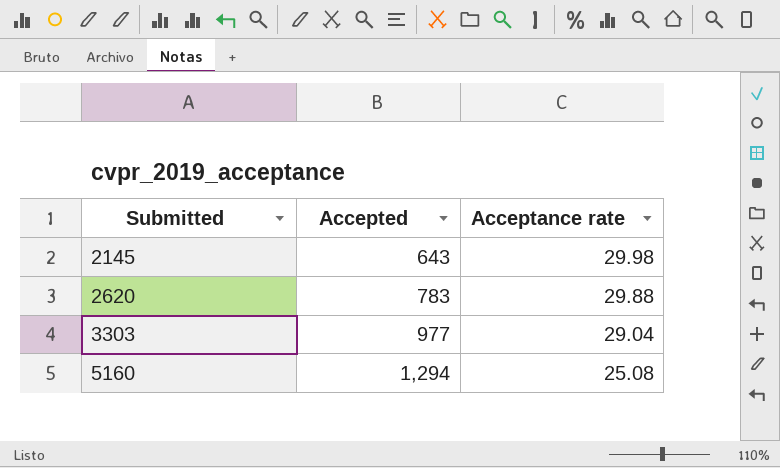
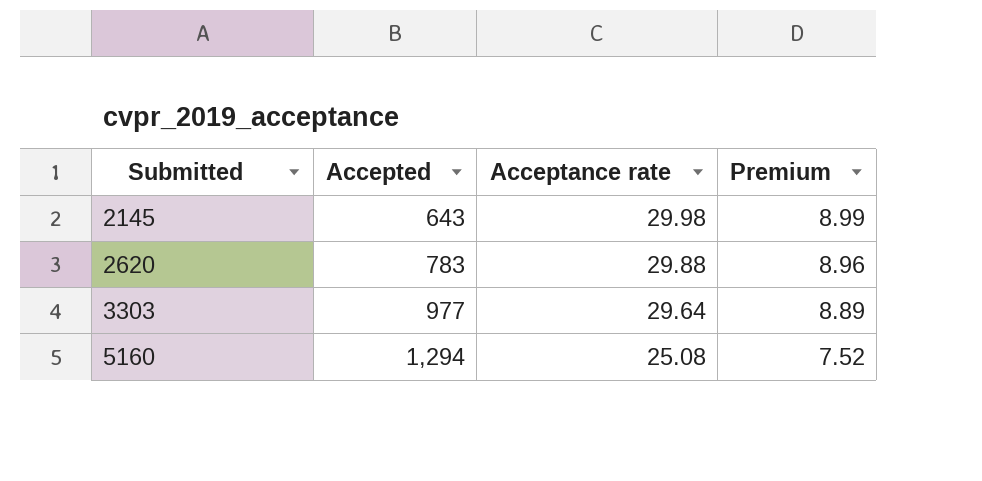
column Premium | formula: none -> [Acceptance rate] * 0.3
3303 | Acceptance rate: 29.04 -> 29.64

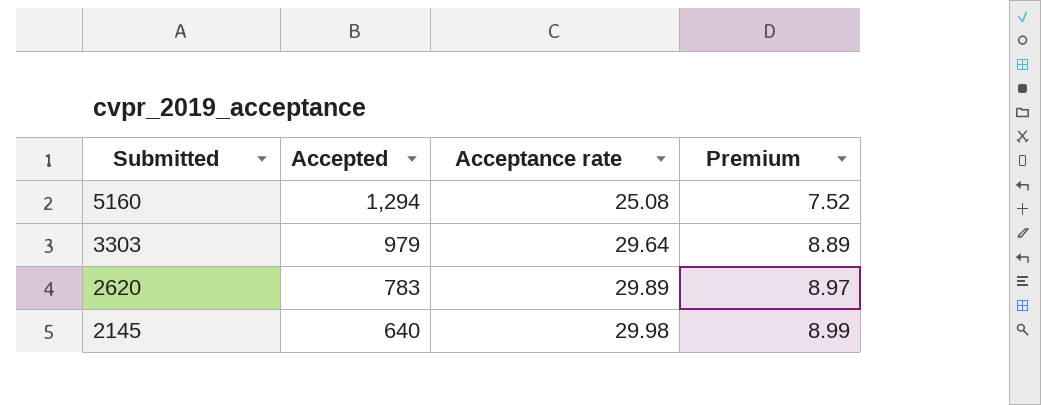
row order: Submitted ascending -> Submitted descending
3303 | Accepted: 977 -> 979
2620 | Acceptance rate: 29.88 -> 29.89
2620 | Premium: 8.96 -> 8.97
2145 | Accepted: 643 -> 640

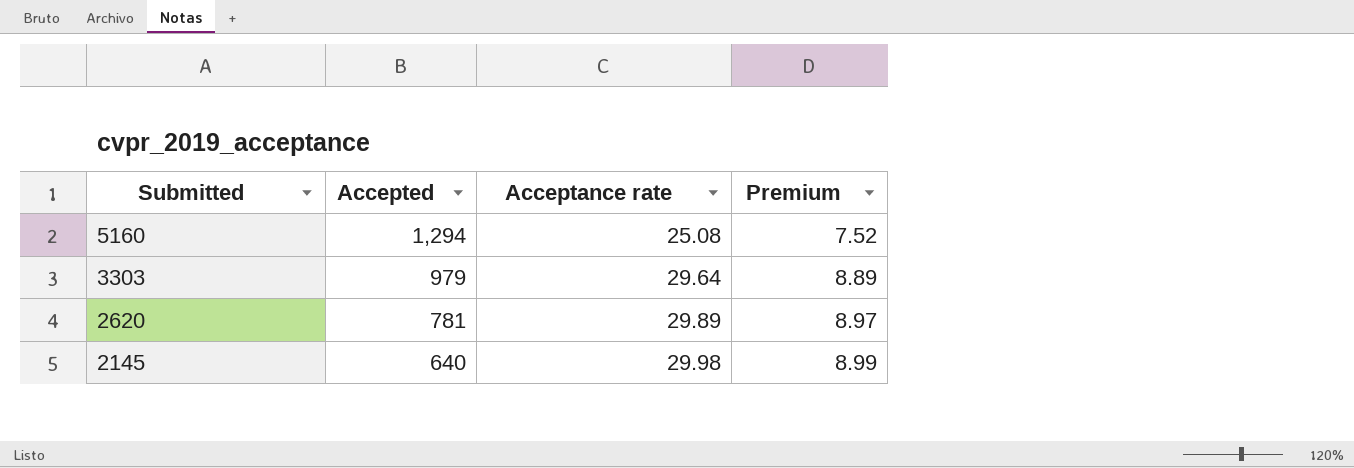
2620 | Accepted: 783 -> 781

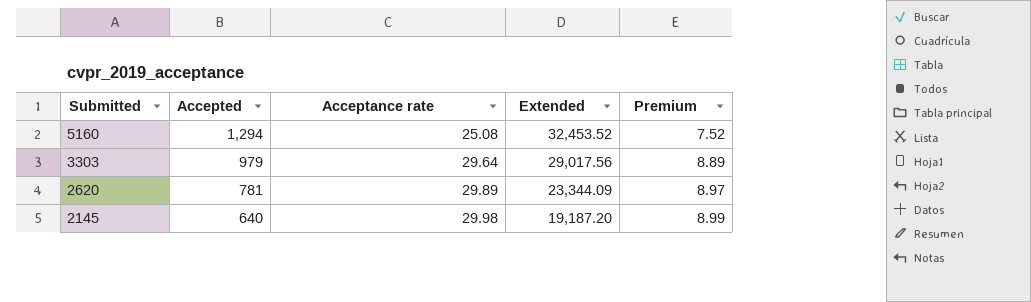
column Extended | formula: none -> [Accepted] * [Acceptance rate]

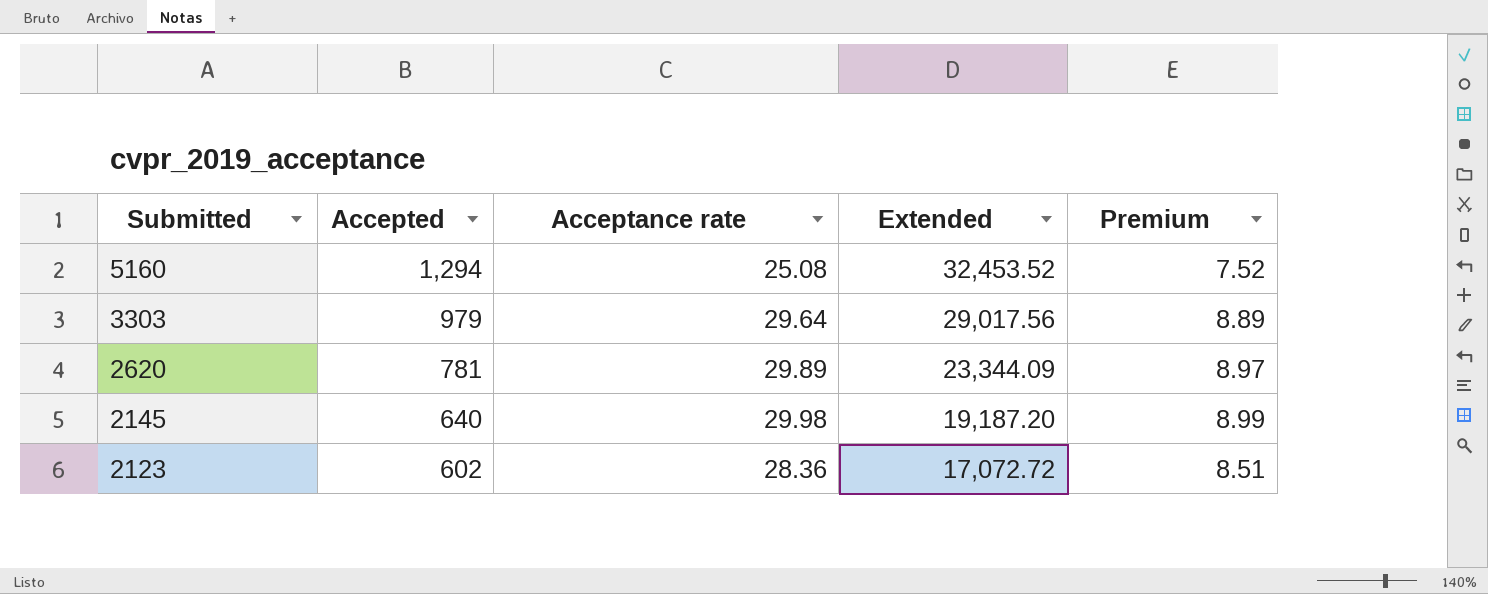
row 2123: none -> 602 | 28.36 | 17,072.72 | 8.51

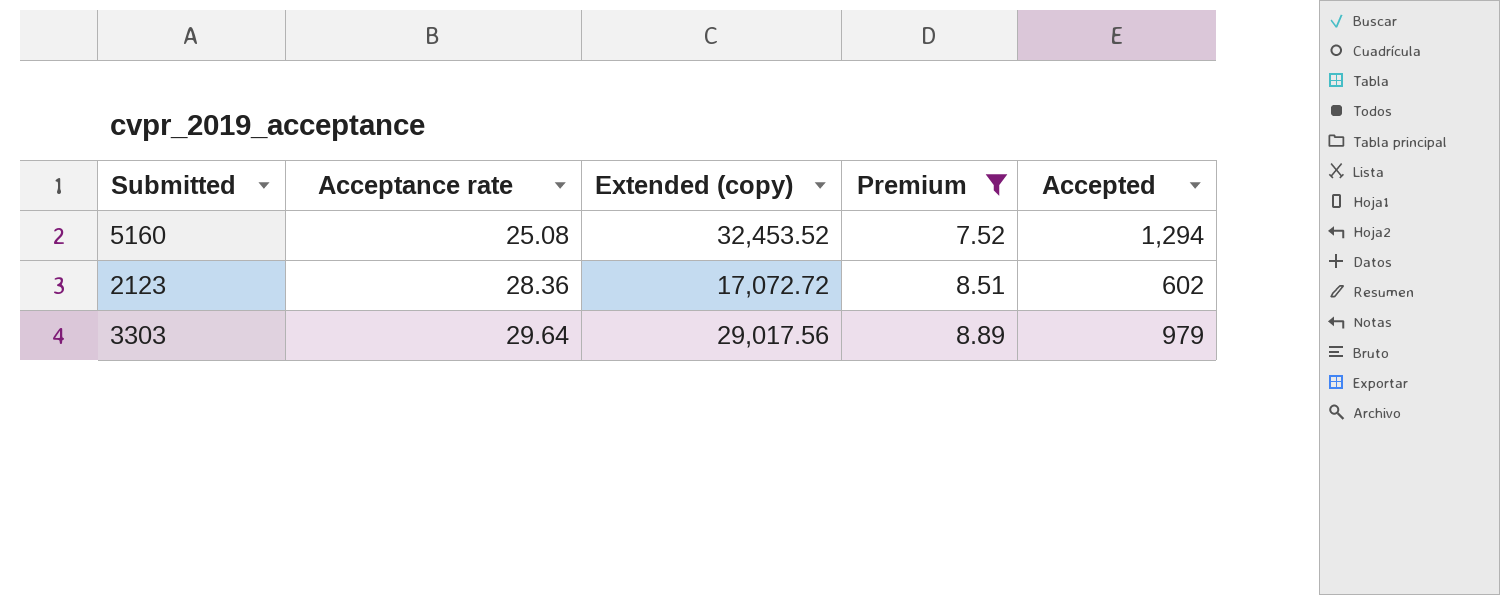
filter: none -> Premium <= 8.89
row order: Submitted descending -> Acceptance rate ascending
column name: Extended -> Extended (copy)
column Accepted | position: 2 -> 5

